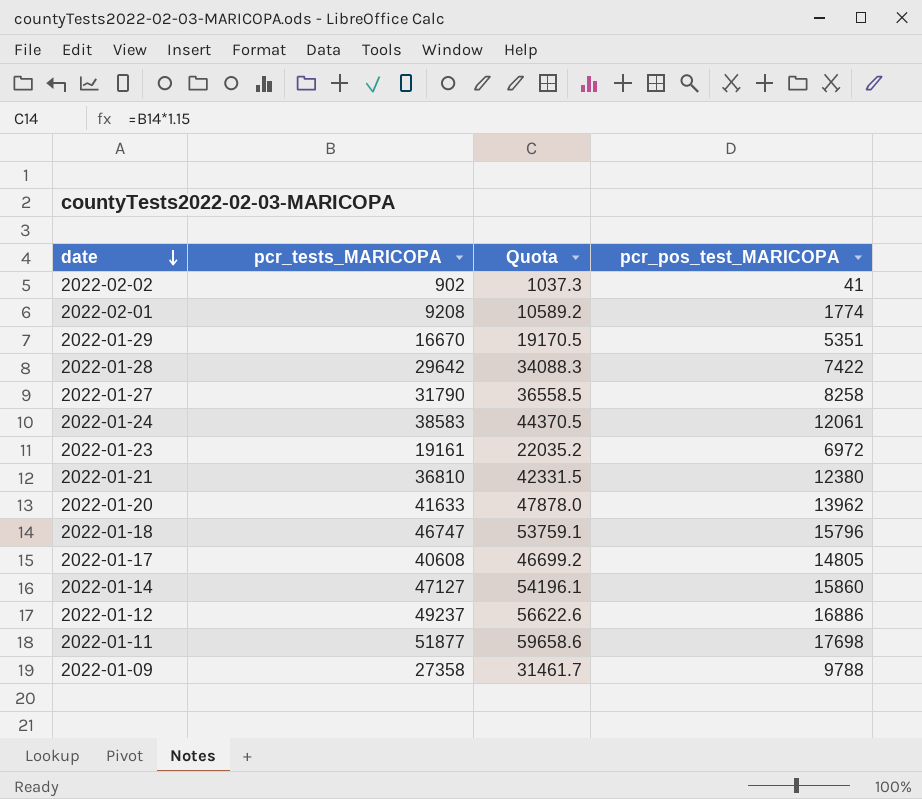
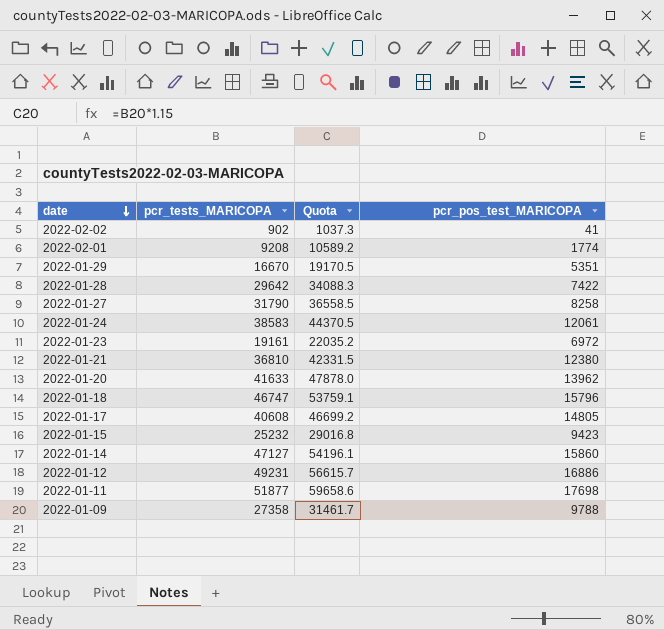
row 2022-01-15: none -> 25232 | 29016.8 | 9423
2022-01-12 | pcr_tests_MARICOPA: 49237 -> 49231
2022-01-12 | Quota: 56622.6 -> 56615.7

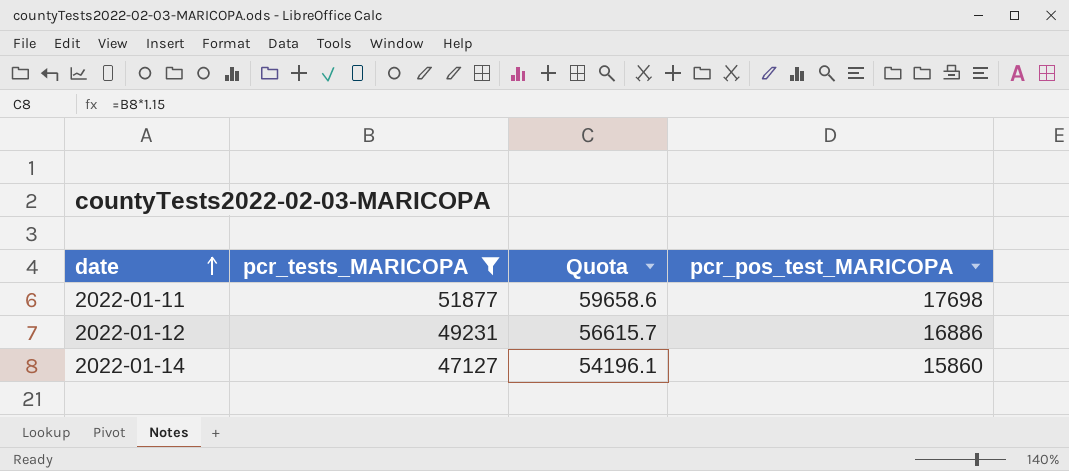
filter: none -> pcr_tests_MARICOPA >= 47127
row order: date descending -> date ascending

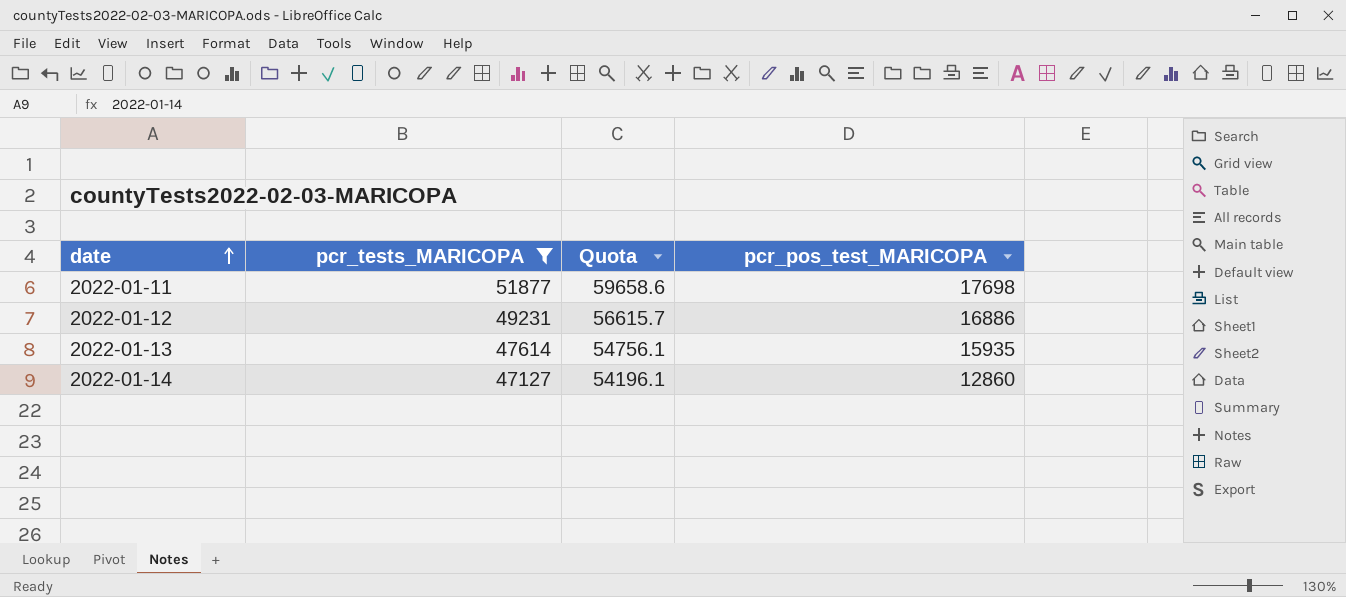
row 2022-01-13: none -> 47614 | 54756.1 | 15935
2022-01-14 | pcr_pos_test_MARICOPA: 15860 -> 12860

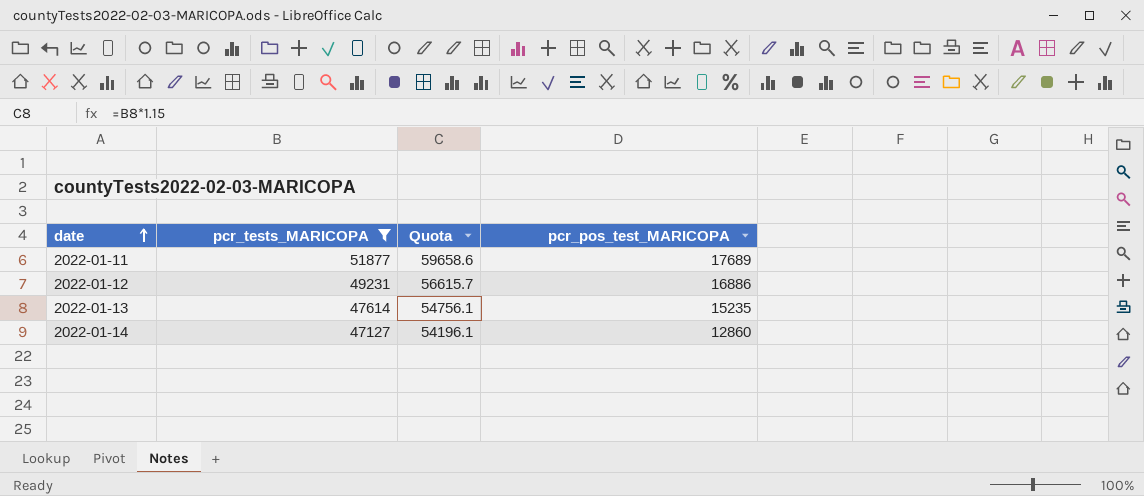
2022-01-11 | pcr_pos_test_MARICOPA: 17698 -> 17689
2022-01-13 | pcr_pos_test_MARICOPA: 15935 -> 15235

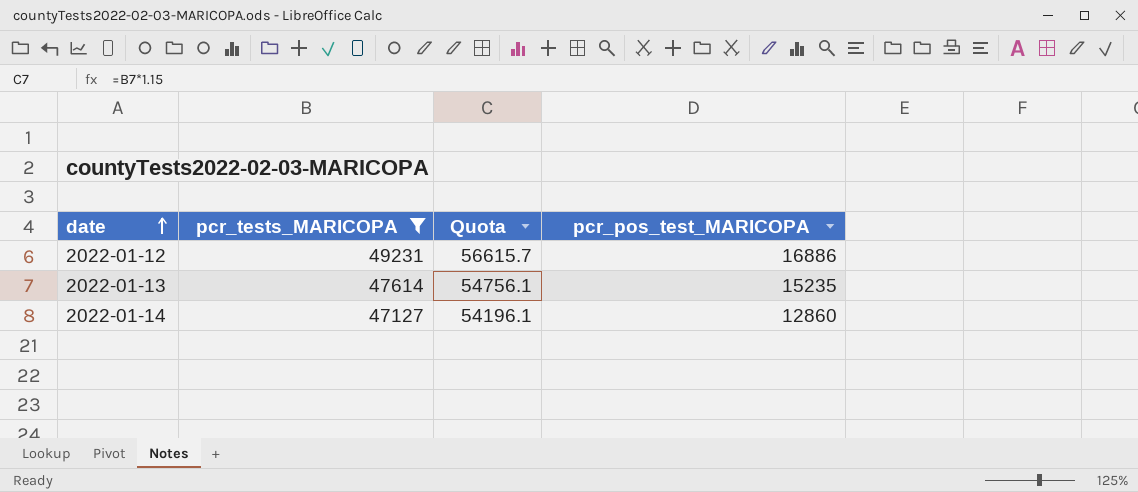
row 2022-01-11: 51877 | 59658.6 | 17689 -> none

